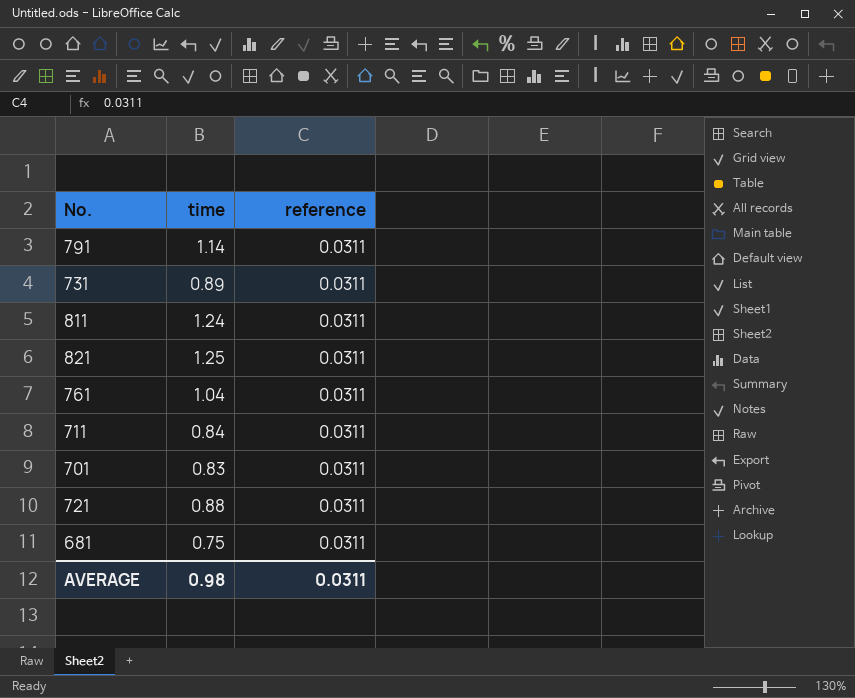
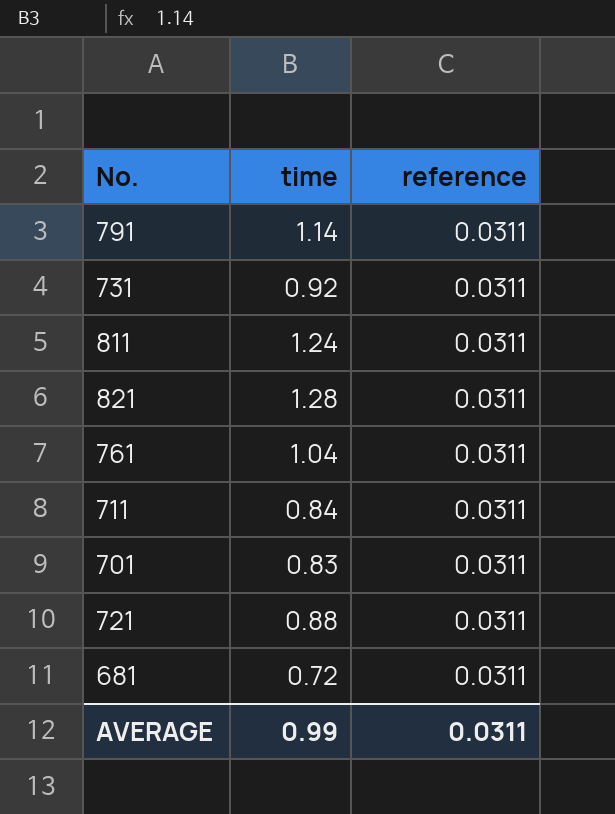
731 | time: 0.89 -> 0.92
821 | time: 1.25 -> 1.28
681 | time: 0.75 -> 0.72
AVERAGE | time: 0.98 -> 0.99

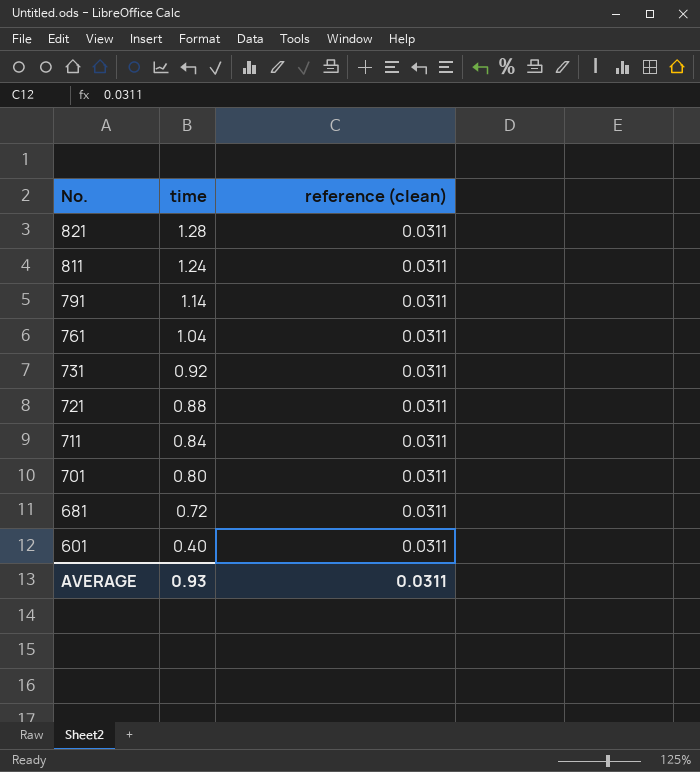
row order: none -> No. descending
column name: reference -> reference (clean)
701 | time: 0.83 -> 0.80
row 601: none -> 0.40 | 0.0311
AVERAGE | time: 0.99 -> 0.93

